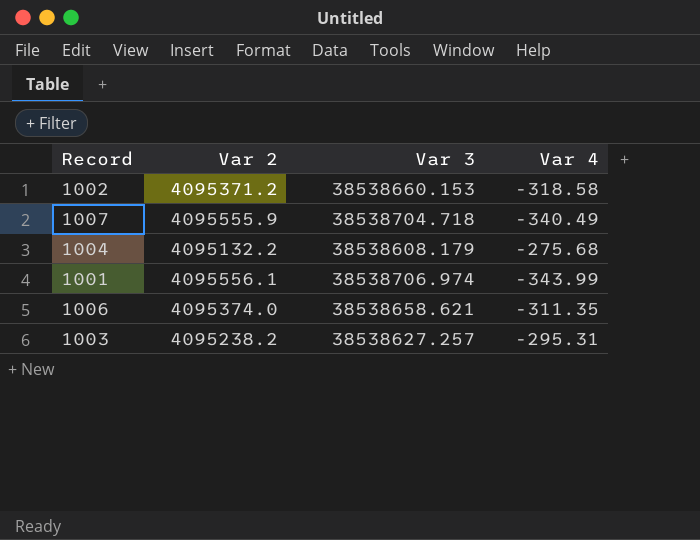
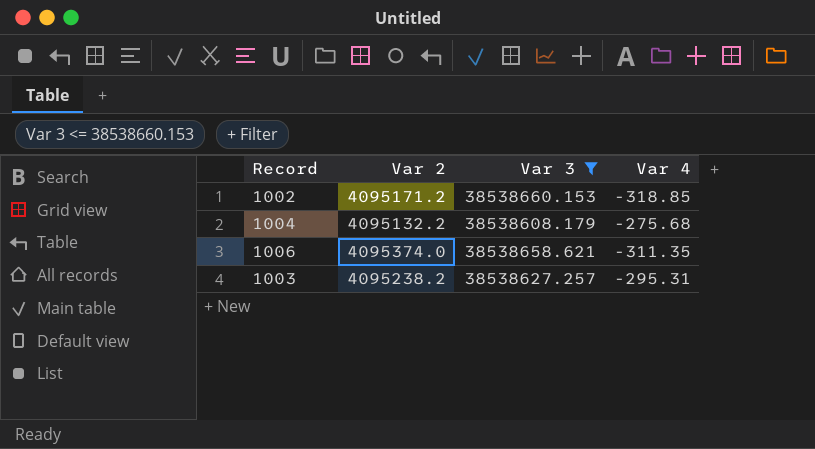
filter: none -> Var 3 <= 38538660.153
1002 | Var 2: 4095371.2 -> 4095171.2
1002 | Var 4: -318.58 -> -318.85

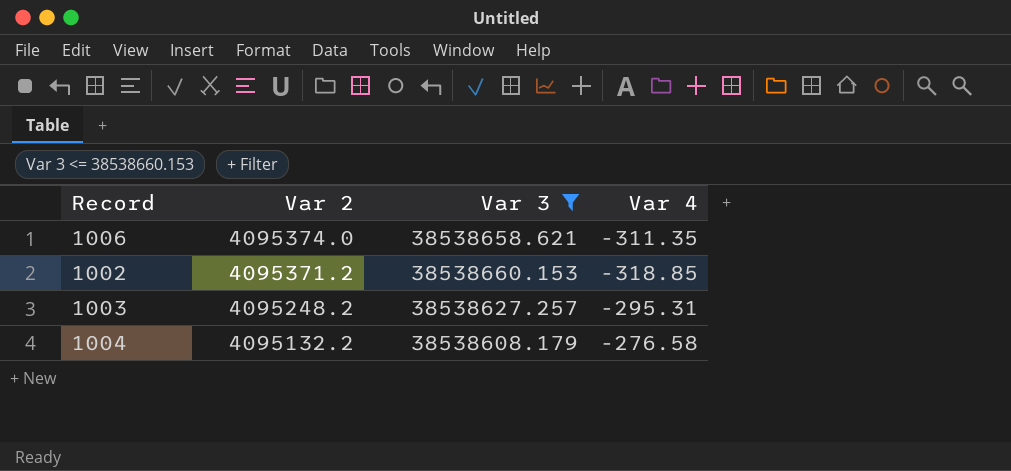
row order: none -> Var 2 descending
1002 | Var 2: 4095171.2 -> 4095371.2
1003 | Var 2: 4095238.2 -> 4095248.2
1004 | Var 4: -275.68 -> -276.58

